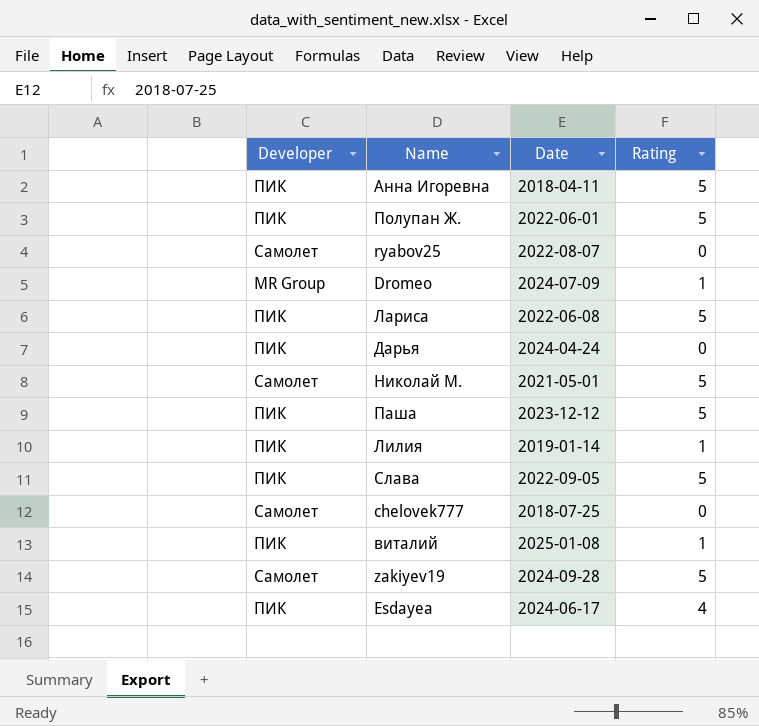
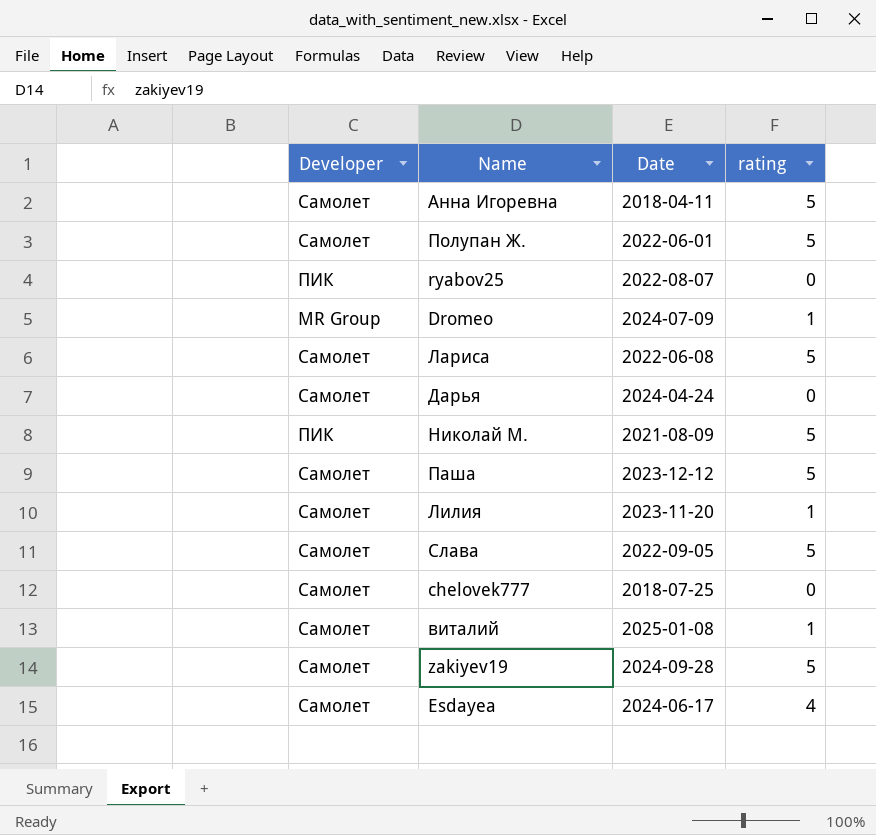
column name: Rating -> rating
Анна Игоревна | Developer: ПИК -> Самолет
Полупан Ж. | Developer: ПИК -> Самолет
ryabov25 | Developer: Самолет -> ПИК
Лариса | Developer: ПИК -> Самолет
Дарья | Developer: ПИК -> Самолет
Николай М. | Developer: Самолет -> ПИК
Николай М. | Date: 2021-05-01 -> 2021-08-09
Паша | Developer: ПИК -> Самолет
Лилия | Developer: ПИК -> Самолет
Лилия | Date: 2019-01-14 -> 2023-11-20
Слава | Developer: ПИК -> Самолет
виталий | Developer: ПИК -> Самолет
Esdayea | Developer: ПИК -> Самолет

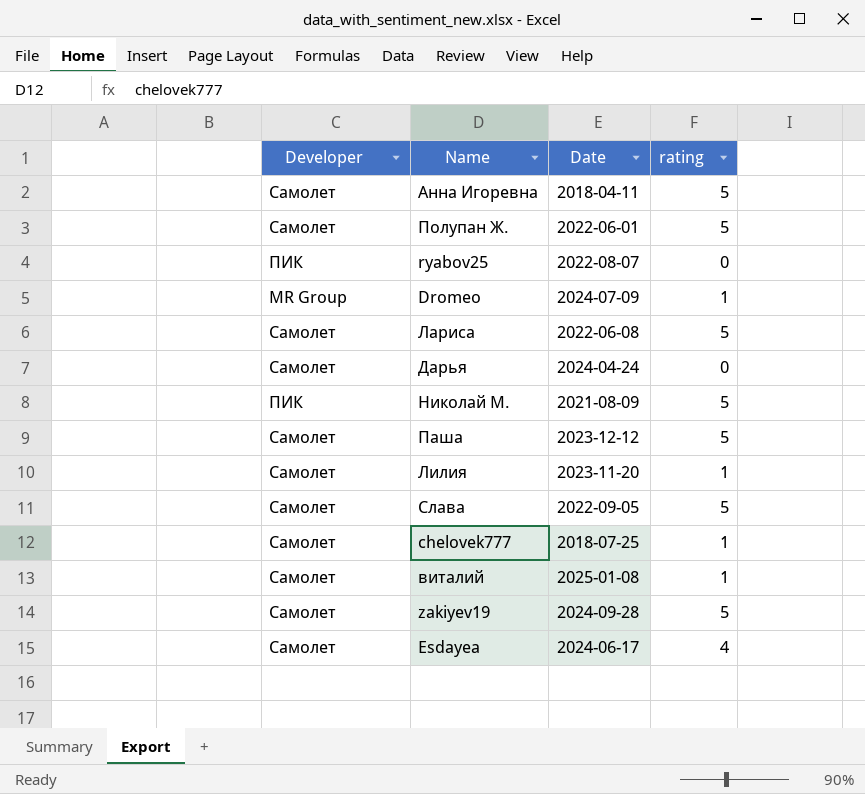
chelovek777 | rating: 0 -> 1

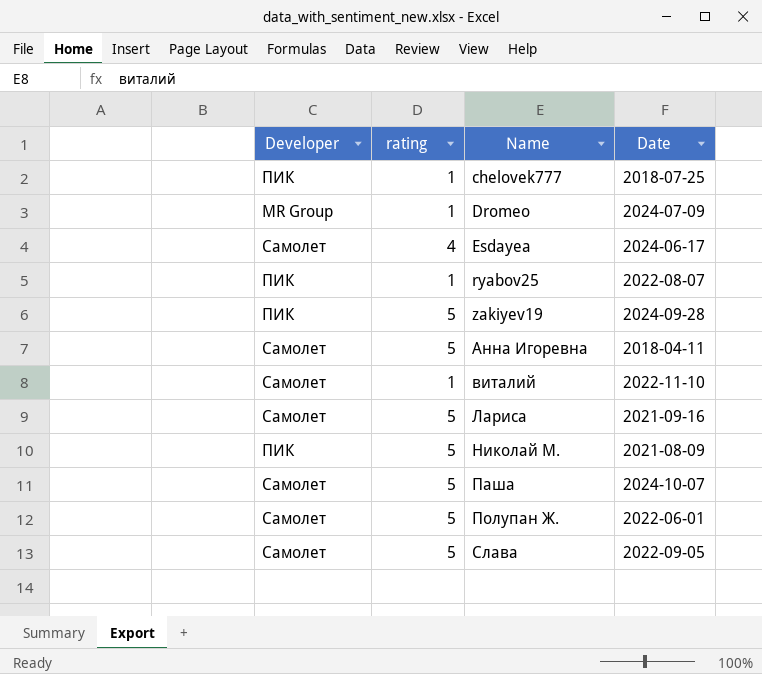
row order: none -> Name ascending
column rating | position: 4 -> 2
row Дарья: Самолет | 2024-04-24 | 0 -> none
row Лилия: Самолет | 2023-11-20 | 1 -> none
chelovek777 | Developer: Самолет -> ПИК
ryabov25 | rating: 0 -> 1
zakiyev19 | Developer: Самолет -> ПИК
виталий | Date: 2025-01-08 -> 2022-11-10
Лариса | Date: 2022-06-08 -> 2021-09-16
Паша | Date: 2023-12-12 -> 2024-10-07

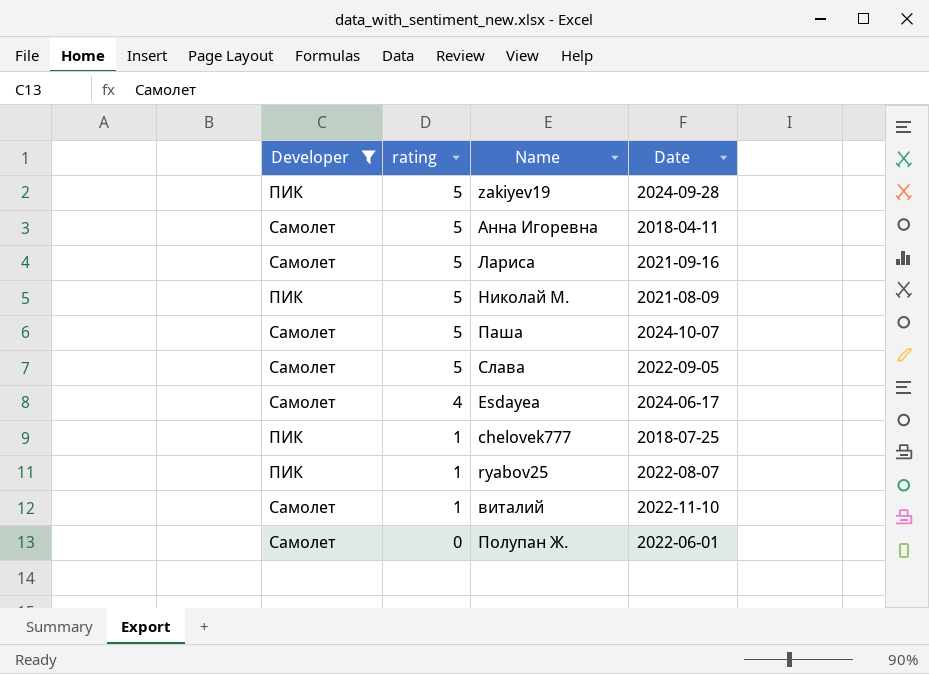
filter: none -> Developer != MR Group
row order: Name ascending -> rating descending
Полупан Ж. | rating: 5 -> 0

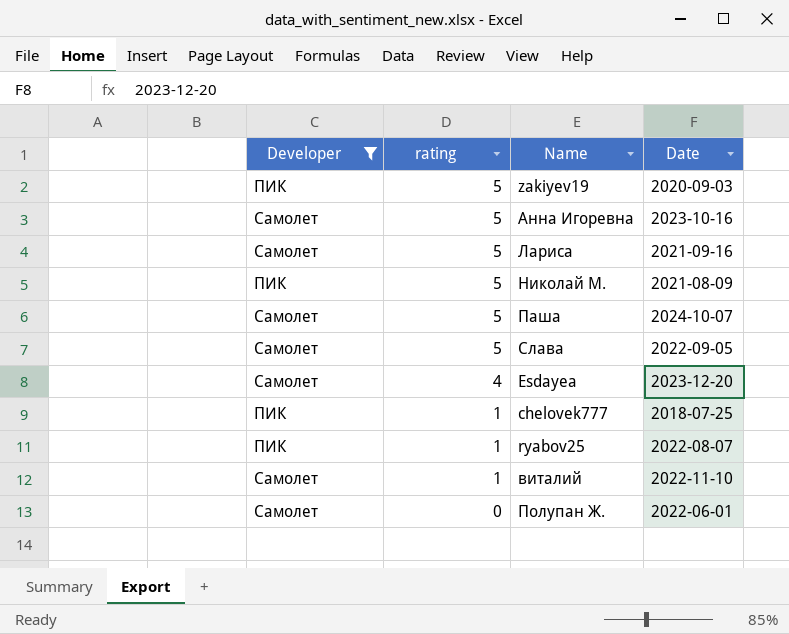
zakiyev19 | Date: 2024-09-28 -> 2020-09-03
Анна Игоревна | Date: 2018-04-11 -> 2023-10-16
Esdayea | Date: 2024-06-17 -> 2023-12-20

